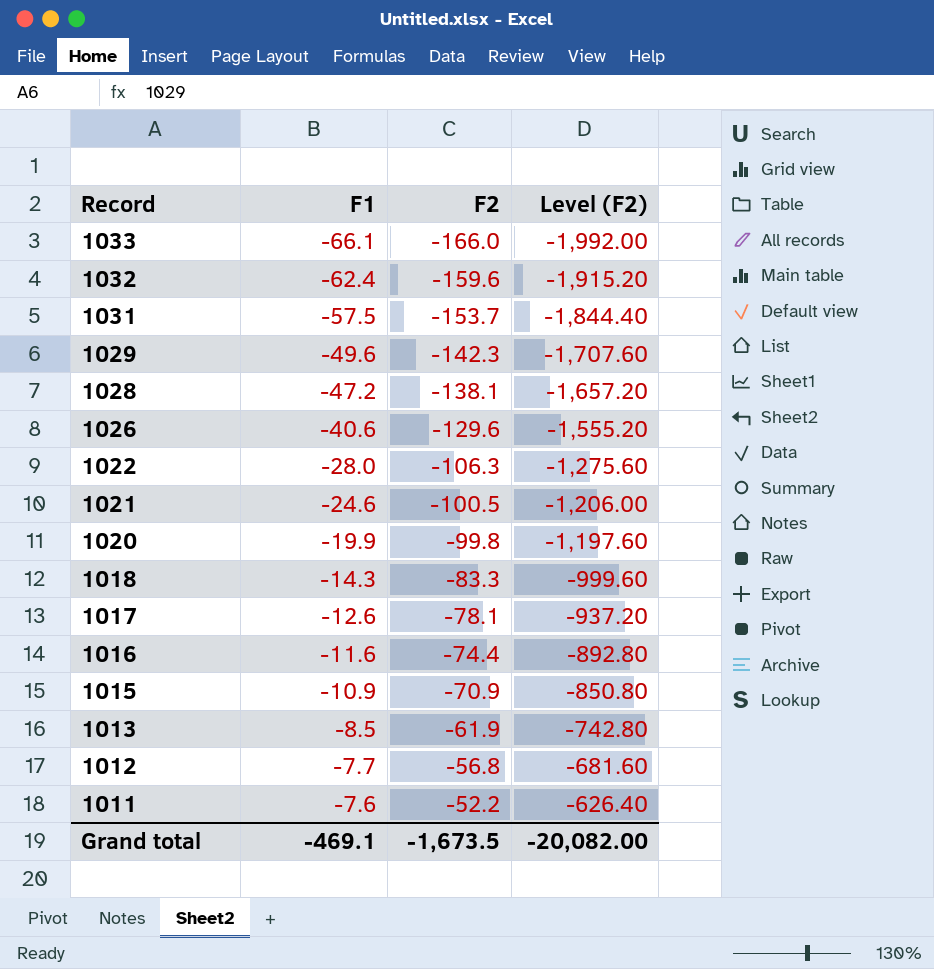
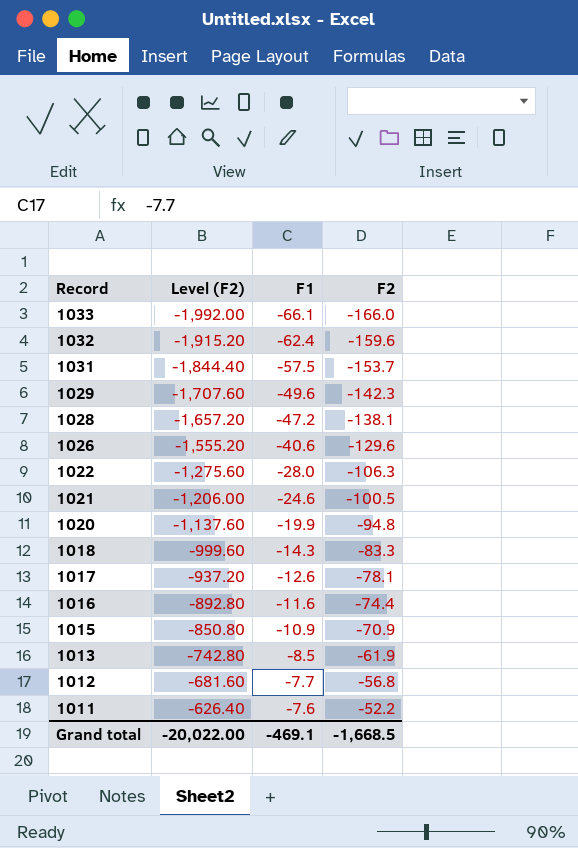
column Level (F2) | position: 4 -> 2
1020 | Level (F2): -1,197.60 -> -1,137.60
1020 | F2: -99.8 -> -94.8
Grand total | Level (F2): -20,082.00 -> -20,022.00
Grand total | F2: -1,673.5 -> -1,668.5

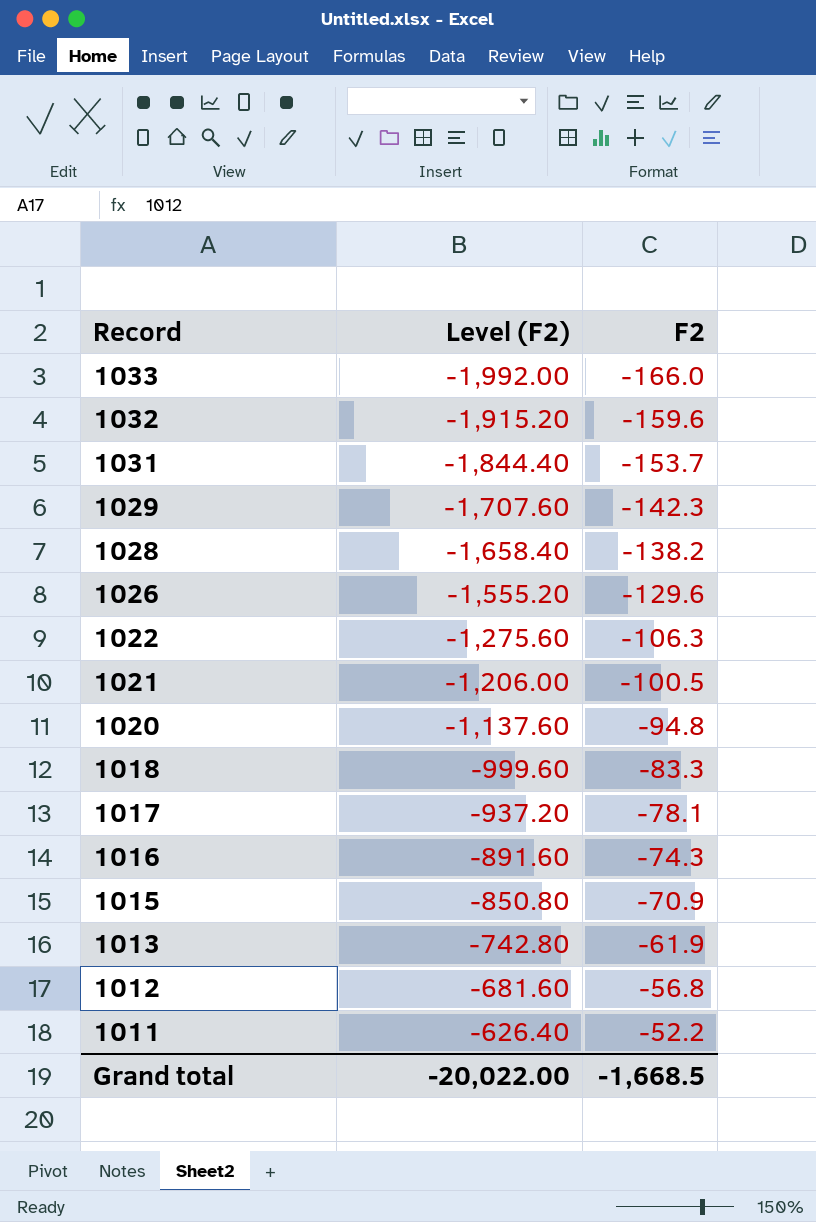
column F1 | position: 3 -> none
1028 | Level (F2): -1,657.20 -> -1,658.40
1028 | F2: -138.1 -> -138.2
1016 | Level (F2): -892.80 -> -891.60
1016 | F2: -74.4 -> -74.3

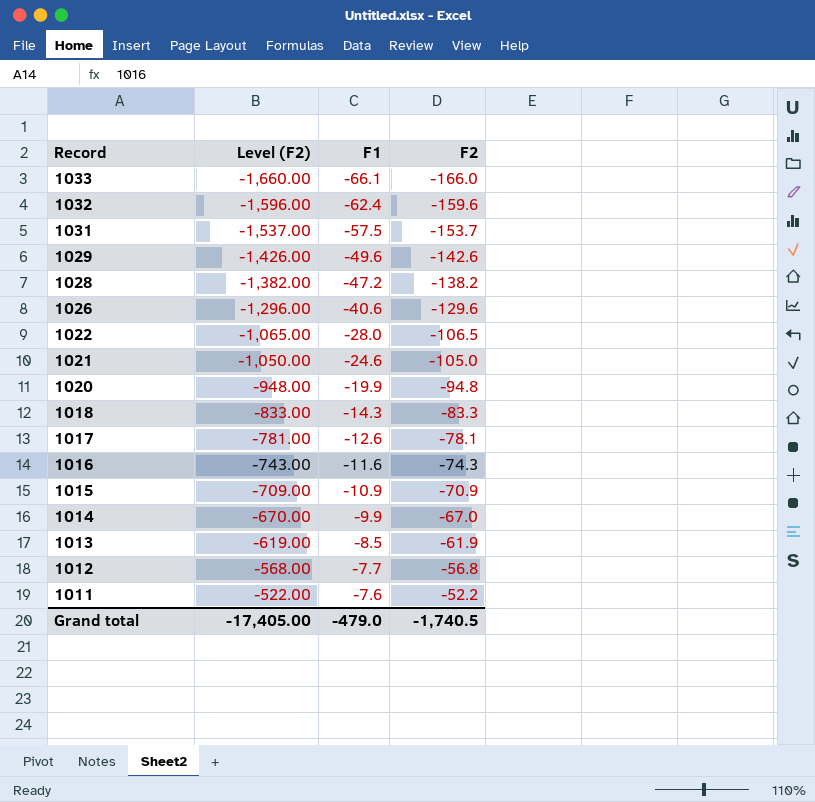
column Level (F2) | formula: [F2] * 12 -> [F2] * 10
column F1 | position: none -> 3
1029 | F2: -142.3 -> -142.6
1022 | F2: -106.3 -> -106.5
1021 | F2: -100.5 -> -105.0
row 1014: none -> -670.00 | -9.9 | -67.0
Grand total | Level (F2): -20,022.00 -> -17,405.00
Grand total | F2: -1,668.5 -> -1,740.5

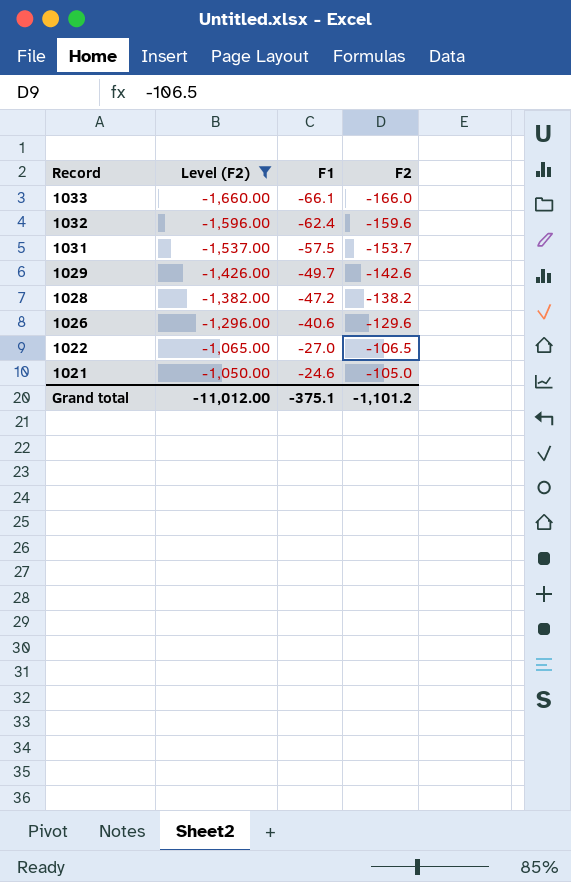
filter: none -> Level (F2) <= -1,050.00
1029 | F1: -49.6 -> -49.7
1022 | F1: -28.0 -> -27.0
Grand total | Level (F2): -17,405.00 -> -11,012.00
Grand total | F1: -479.0 -> -375.1
Grand total | F2: -1,740.5 -> -1,101.2

